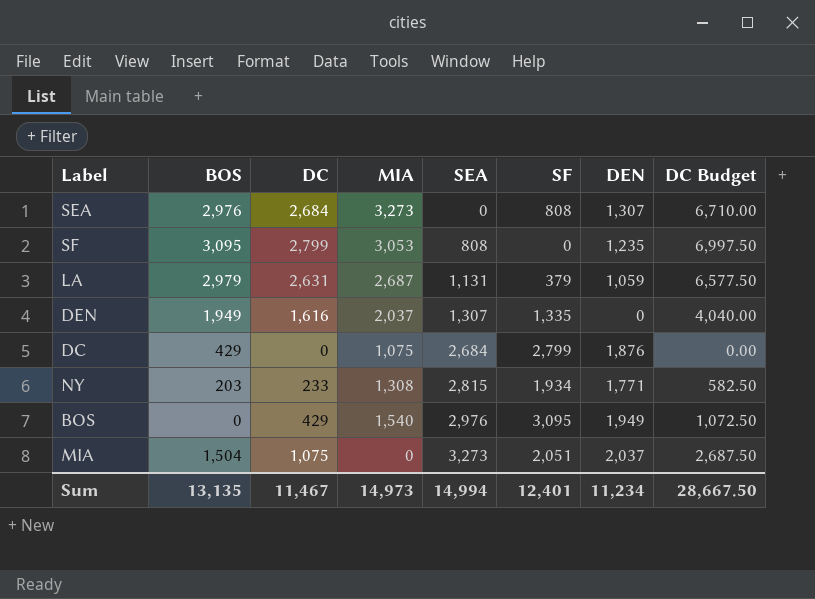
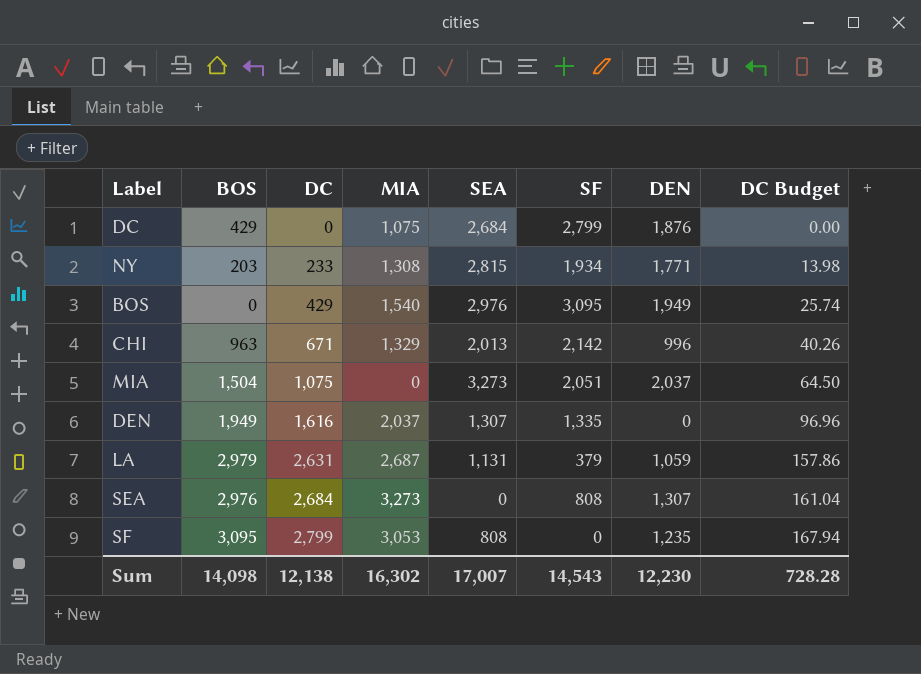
row order: SEA ascending -> DC ascending
column DC Budget | formula: [DC] * 2.5 -> [DC] * 0.06
row CHI: none -> 963 | 671 | 1,329 | 2,013 | 2,142 | 996 | 40.26
Sum | BOS: 13,135 -> 14,098
Sum | DC: 11,467 -> 12,138
Sum | MIA: 14,973 -> 16,302
Sum | SEA: 14,994 -> 17,007
Sum | SF: 12,401 -> 14,543
Sum | DEN: 11,234 -> 12,230
Sum | DC Budget: 28,667.50 -> 728.28

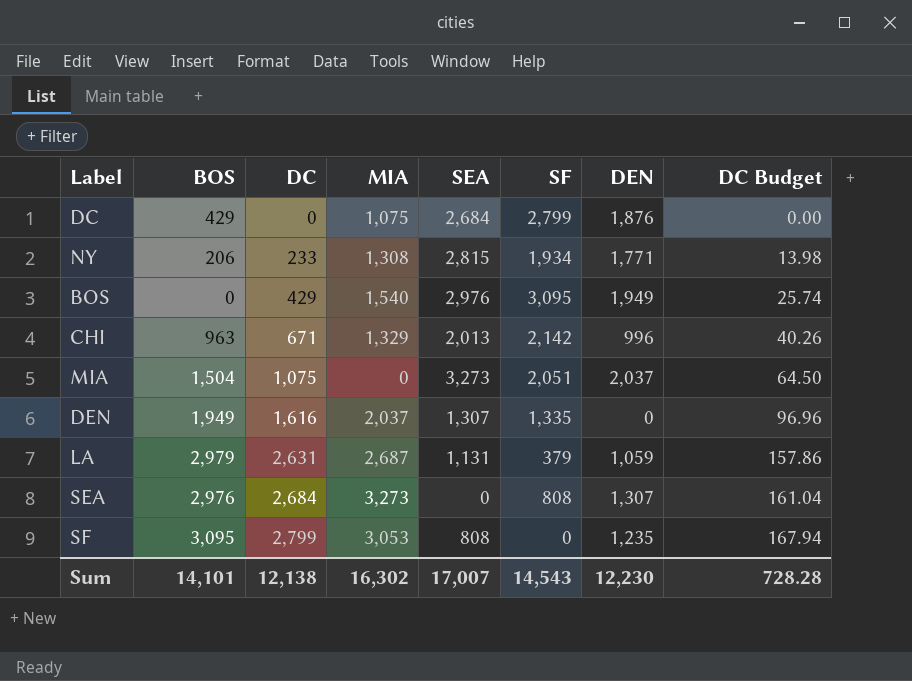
NY | BOS: 203 -> 206
Sum | BOS: 14,098 -> 14,101

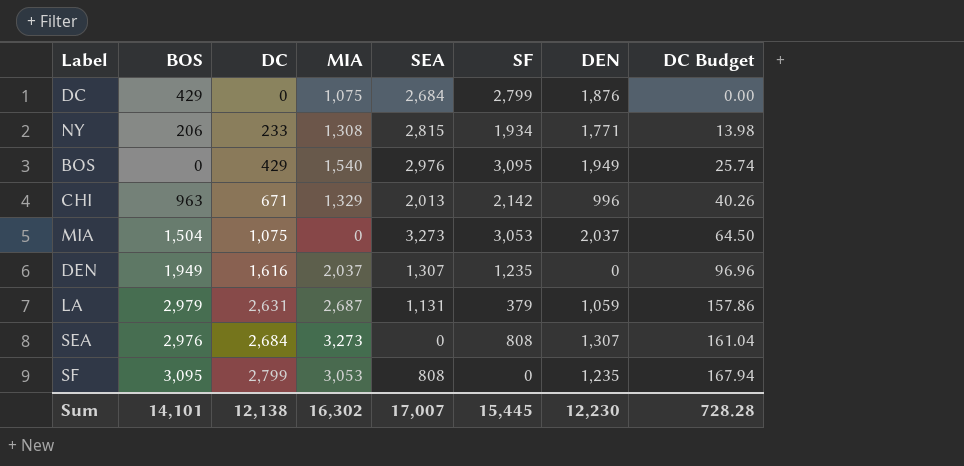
MIA | SF: 2,051 -> 3,053
DEN | SF: 1,335 -> 1,235
Sum | SF: 14,543 -> 15,445

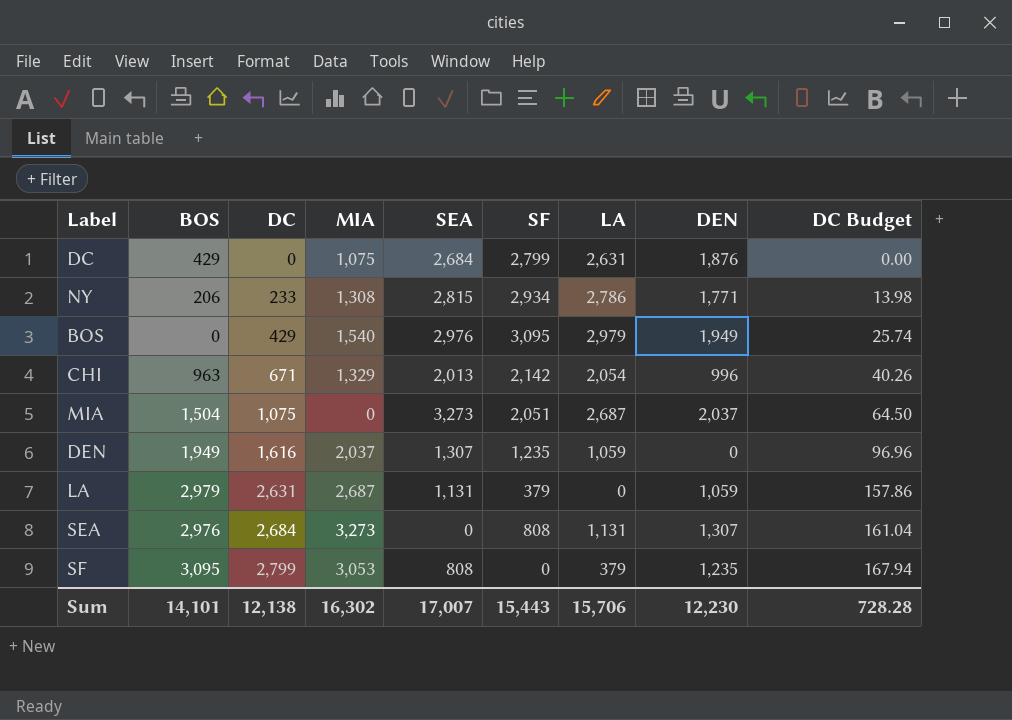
column LA | position: none -> 7
NY | SF: 1,934 -> 2,934
MIA | SF: 3,053 -> 2,051
Sum | SF: 15,445 -> 15,443

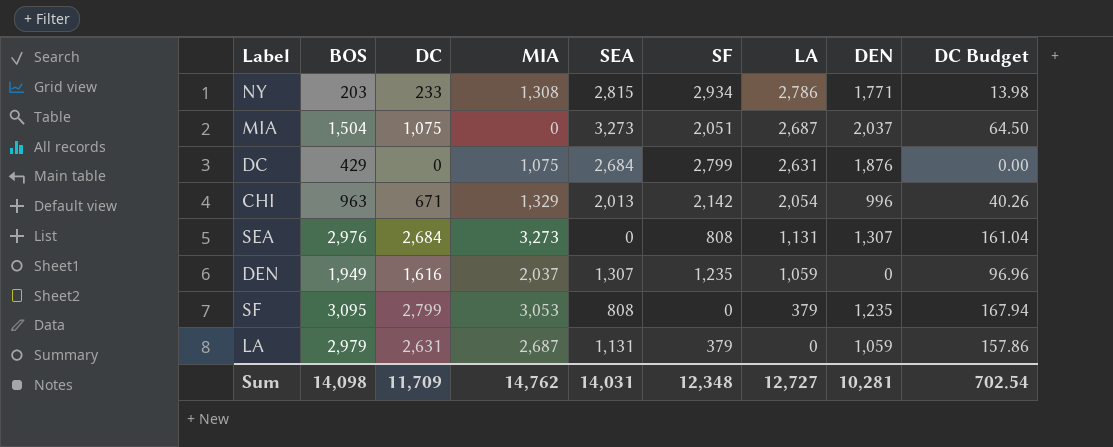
row order: DC ascending -> LA descending
row BOS: 0 | 429 | 1,540 | 2,976 | 3,095 | 2,979 | 1,949 | 25.74 -> none
NY | BOS: 206 -> 203
Sum | BOS: 14,101 -> 14,098
Sum | DC: 12,138 -> 11,709
Sum | MIA: 16,302 -> 14,762
Sum | SEA: 17,007 -> 14,031
Sum | SF: 15,443 -> 12,348
Sum | LA: 15,706 -> 12,727
Sum | DEN: 12,230 -> 10,281
Sum | DC Budget: 728.28 -> 702.54

